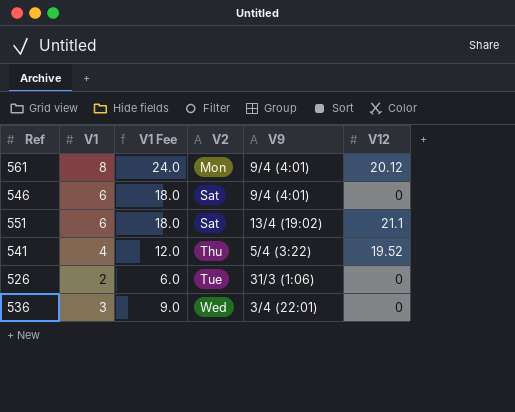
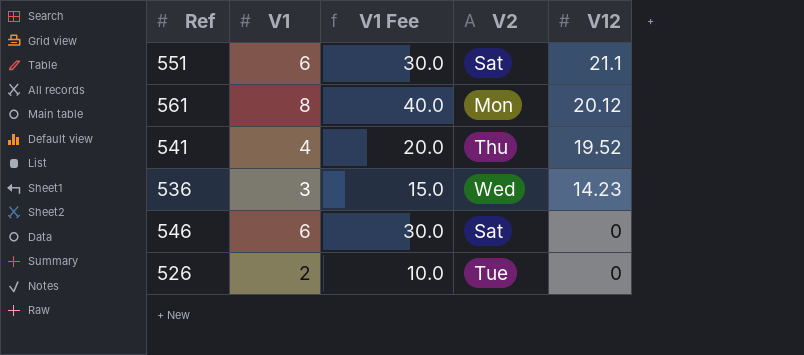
row order: V2 ascending -> V12 descending
column V9 | position: 5 -> none
column V1 Fee | formula: [V1] * 3 -> [V1] * 5
536 | V12: 0 -> 14.23

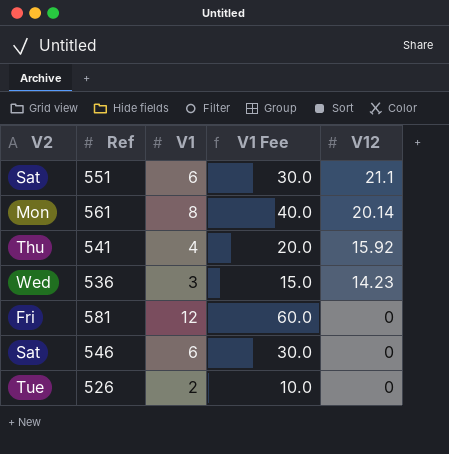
column V2 | position: 4 -> 1
561 | V12: 20.12 -> 20.14
541 | V12: 19.52 -> 15.92
row 581: none -> Fri | 12 | 60.0 | 0

